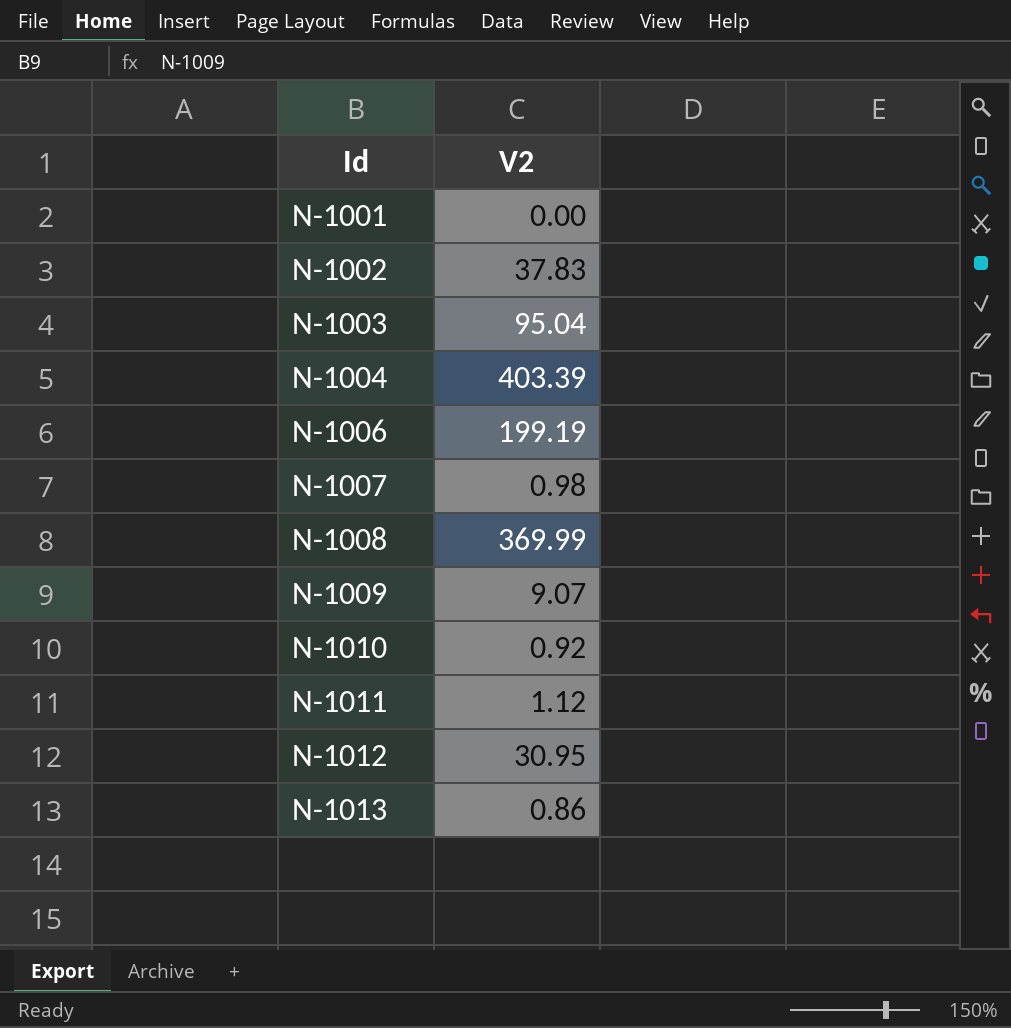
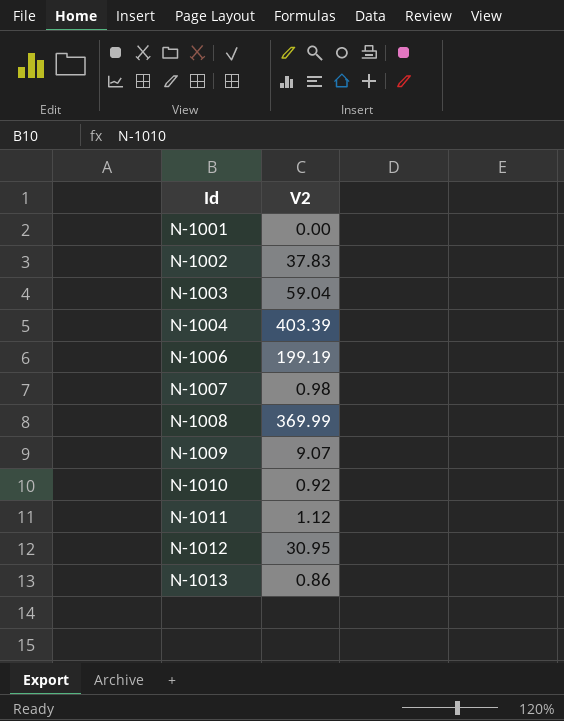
N-1003 | V2: 95.04 -> 59.04

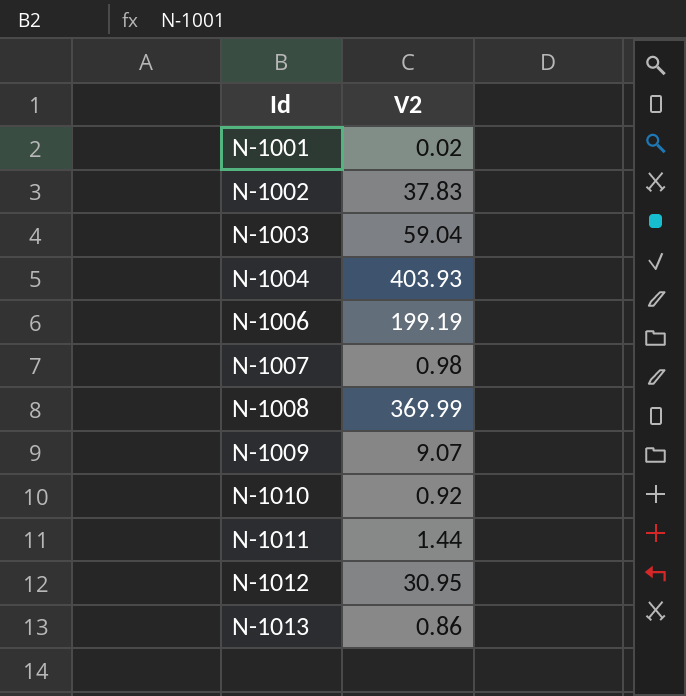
N-1001 | V2: 0.00 -> 0.02
N-1004 | V2: 403.39 -> 403.93
N-1011 | V2: 1.12 -> 1.44

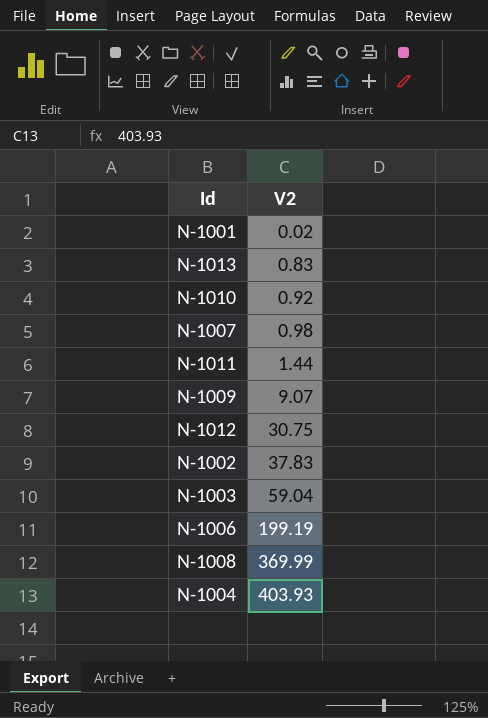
row order: Id ascending -> V2 ascending
N-1013 | V2: 0.86 -> 0.83
N-1012 | V2: 30.95 -> 30.75

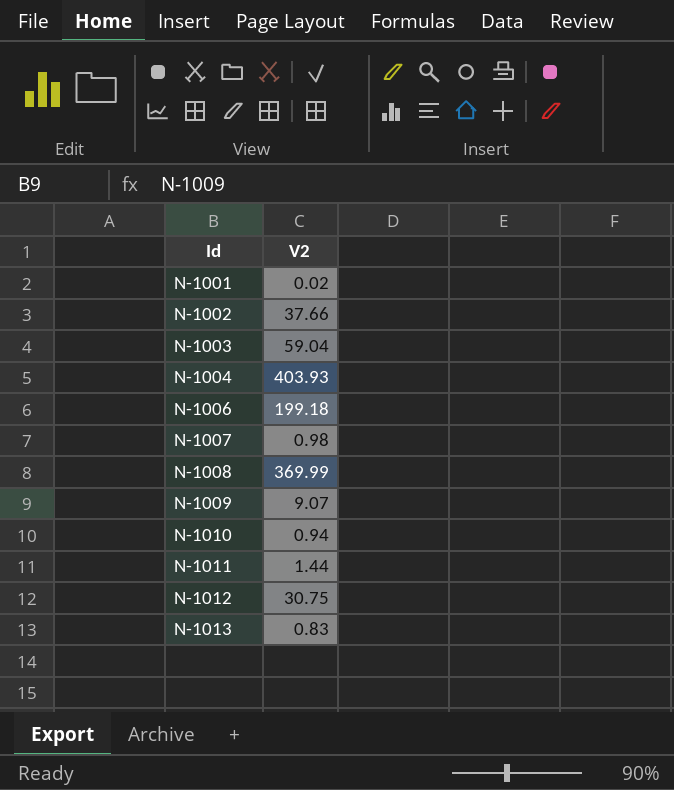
row order: V2 ascending -> Id ascending
N-1002 | V2: 37.83 -> 37.66
N-1006 | V2: 199.19 -> 199.18
N-1010 | V2: 0.92 -> 0.94

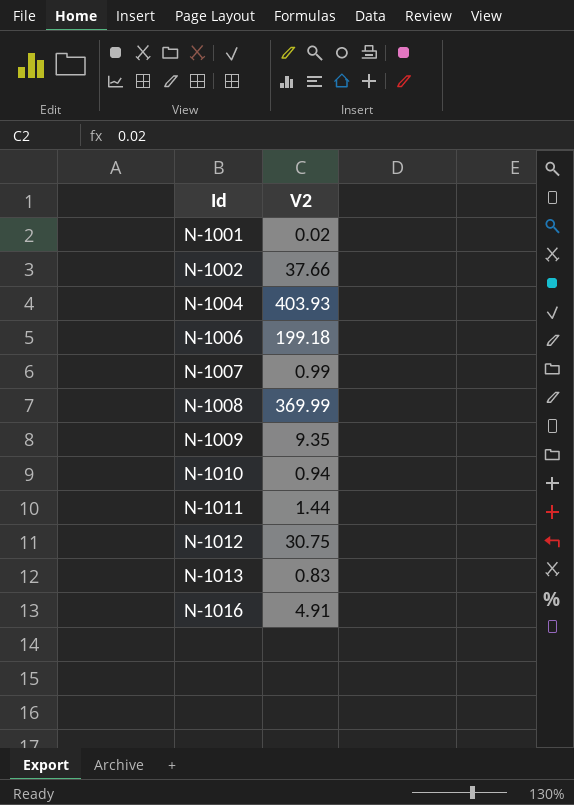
row N-1003: 59.04 -> none
N-1007 | V2: 0.98 -> 0.99
N-1009 | V2: 9.07 -> 9.35
row N-1016: none -> 4.91

